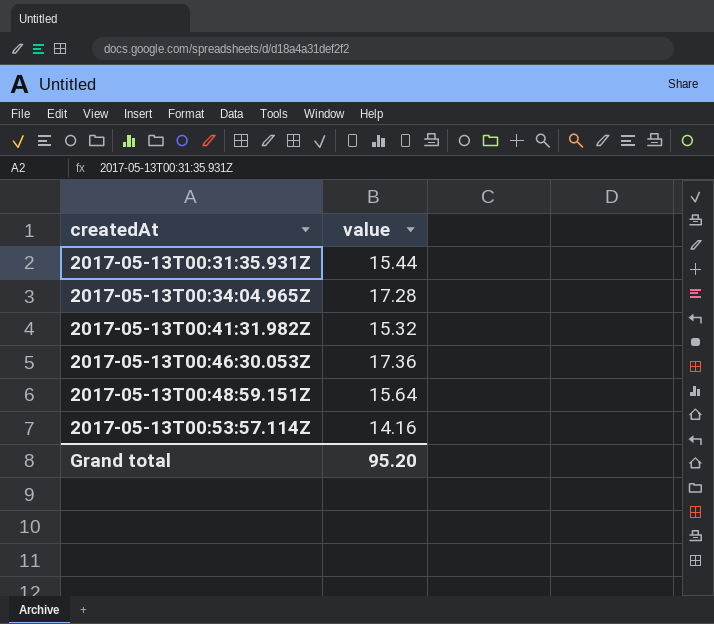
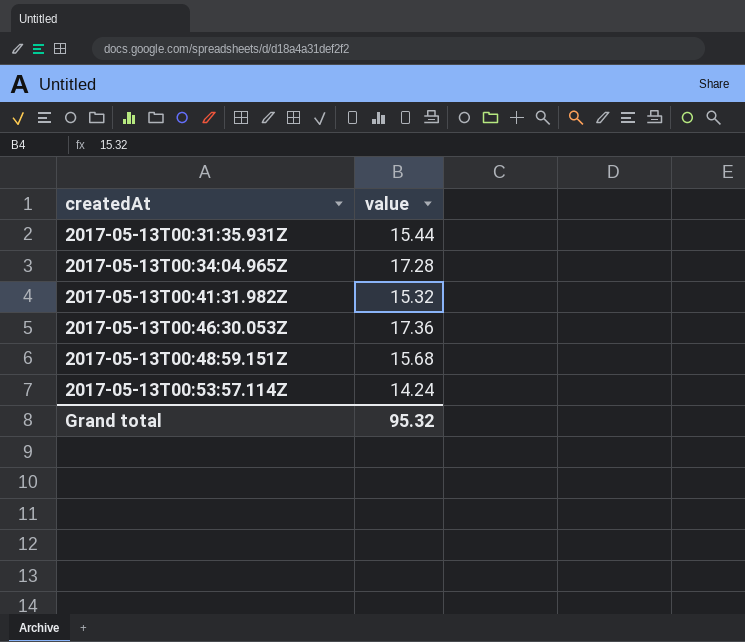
2017-05-13T00:48:59.151Z | value: 15.64 -> 15.68
2017-05-13T00:53:57.114Z | value: 14.16 -> 14.24
Grand total | value: 95.20 -> 95.32

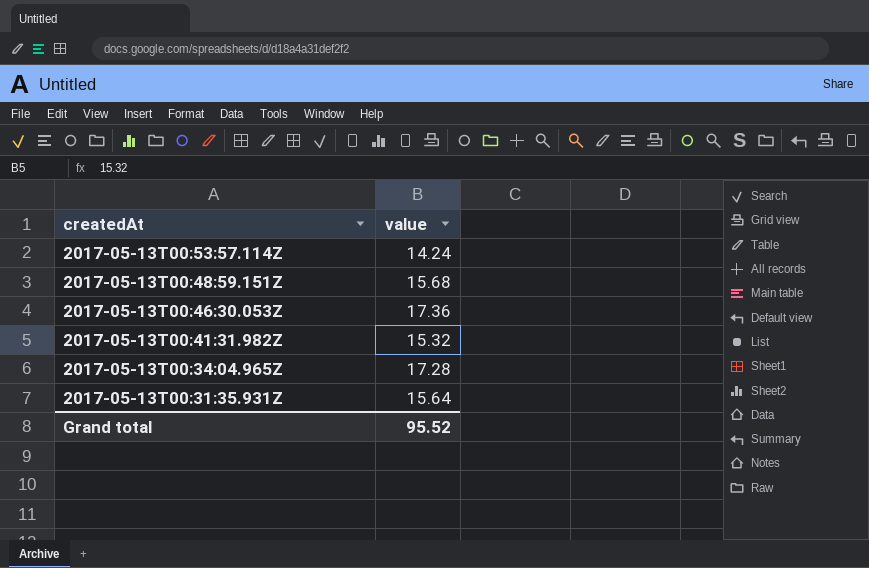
row order: createdAt ascending -> createdAt descending
2017-05-13T00:31:35.931Z | value: 15.44 -> 15.64
Grand total | value: 95.32 -> 95.52

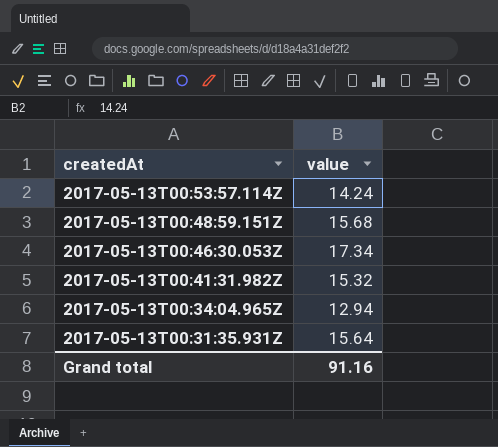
2017-05-13T00:46:30.053Z | value: 17.36 -> 17.34
2017-05-13T00:34:04.965Z | value: 17.28 -> 12.94
Grand total | value: 95.52 -> 91.16

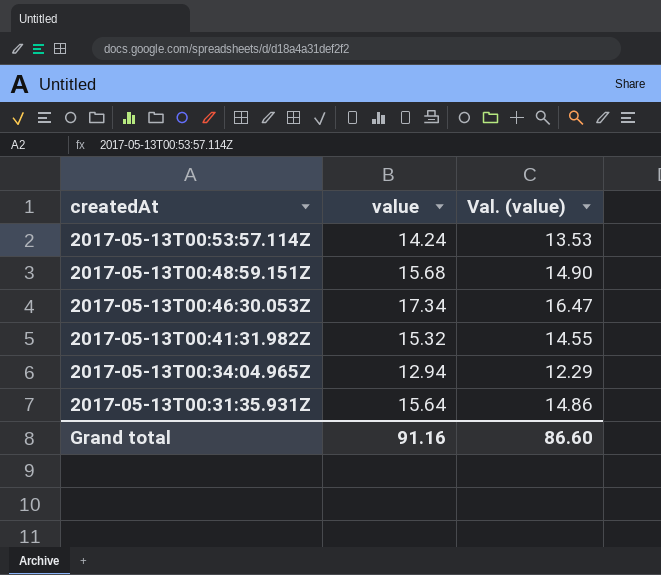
column Val. (value) | formula: none -> [value] * 0.95

